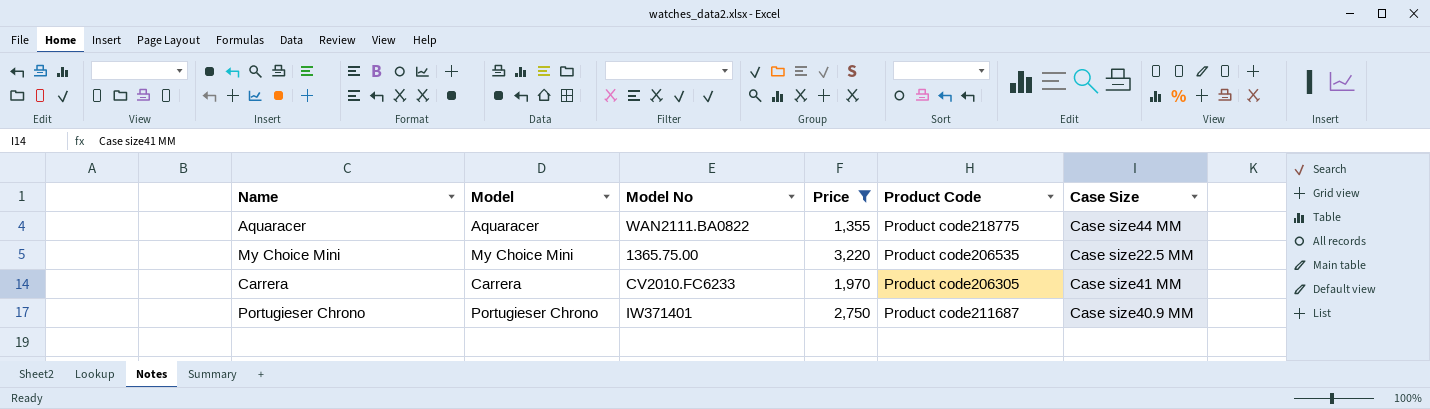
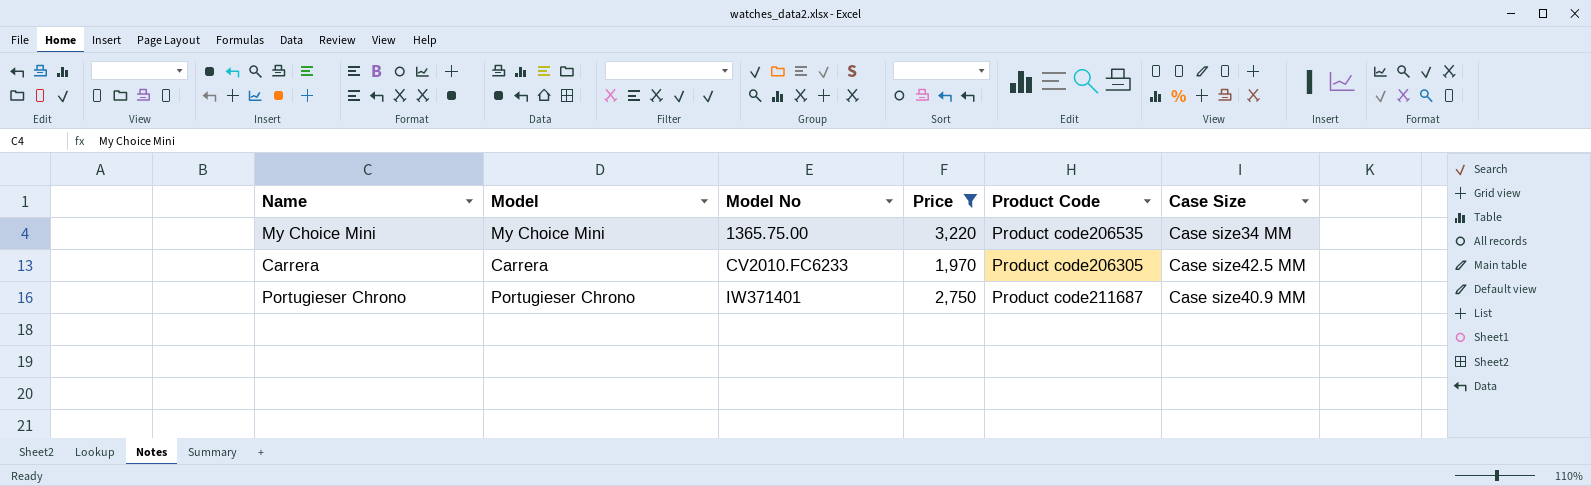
row Aquaracer: Aquaracer | WAN2111.BA0822 | 1,355 | Product code218775 | Case size44 MM -> none
My Choice Mini | Case Size: Case size22.5 MM -> Case size34 MM
Carrera | Case Size: Case size41 MM -> Case size42.5 MM

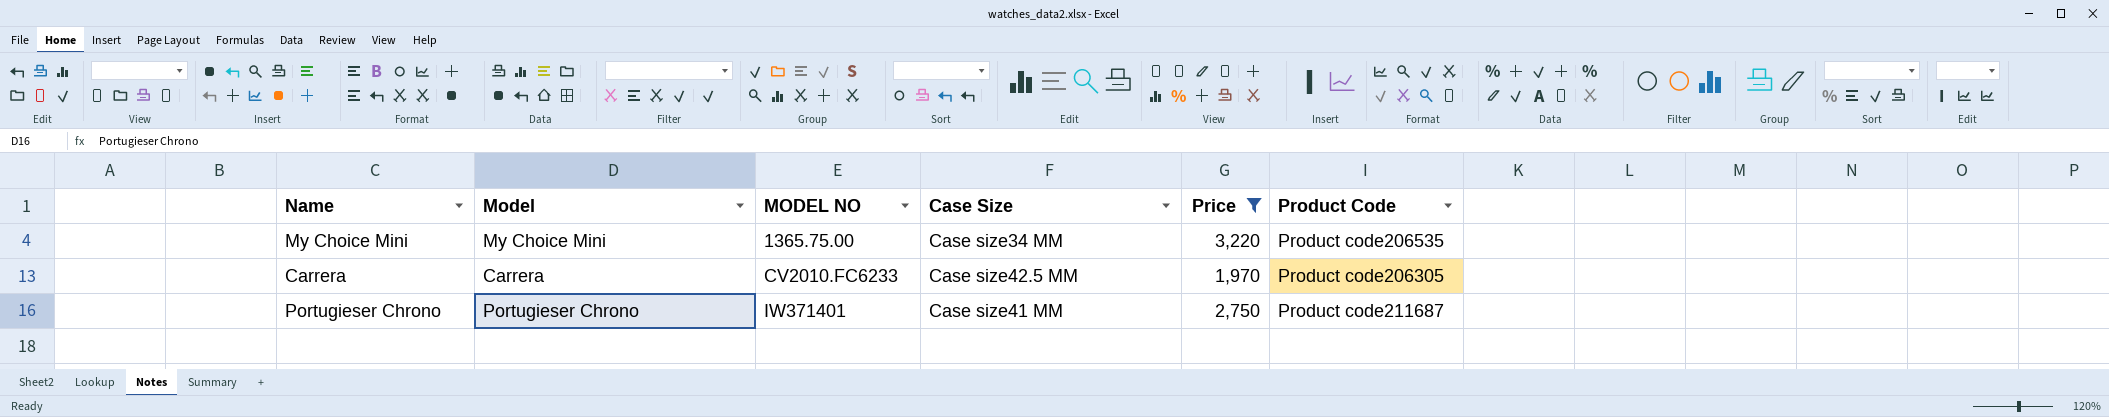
column name: Model No -> MODEL NO
column Case Size | position: 6 -> 4
Portugieser Chrono | Case Size: Case size40.9 MM -> Case size41 MM

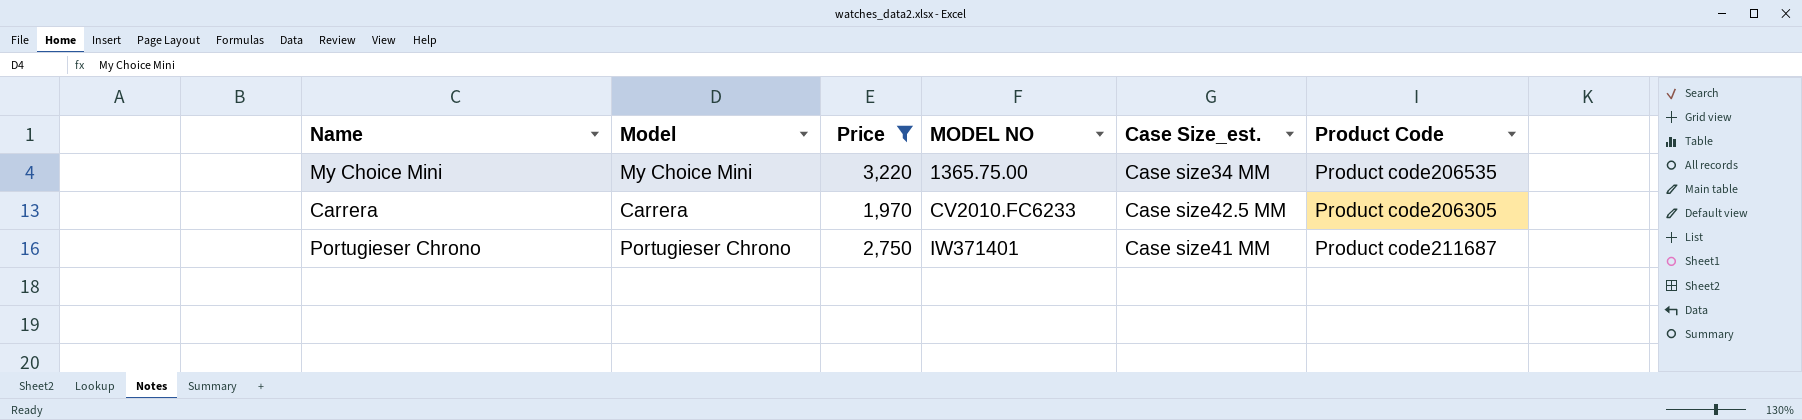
column Price | position: 5 -> 3
column name: Case Size -> Case Size_est.

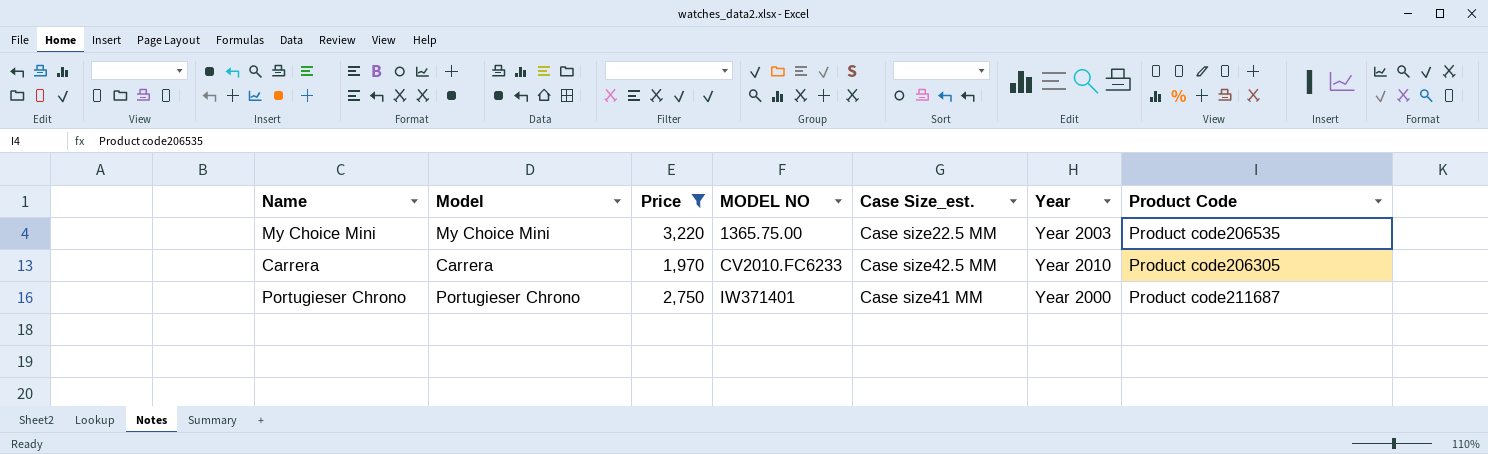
column Year | position: none -> 6
My Choice Mini | Case Size_est.: Case size34 MM -> Case size22.5 MM

